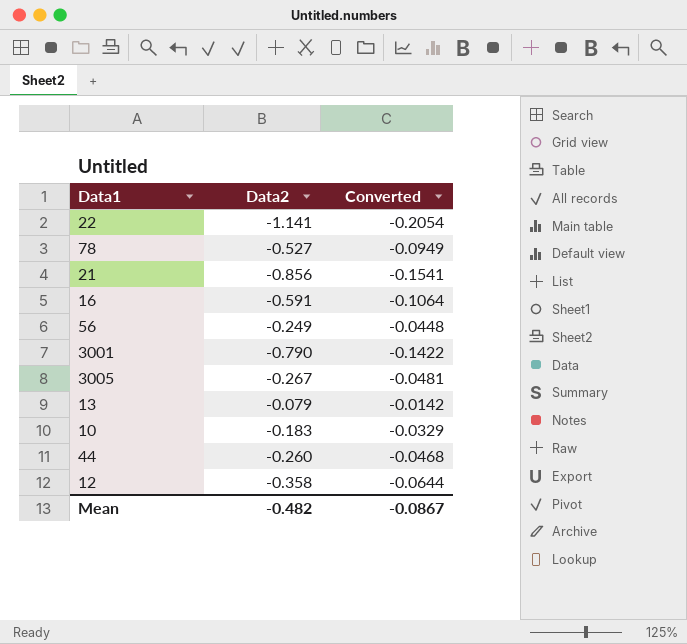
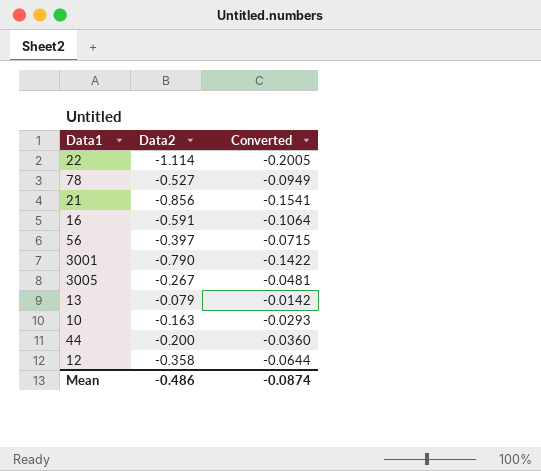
22 | Data2: -1.141 -> -1.114
22 | Converted: -0.2054 -> -0.2005
56 | Data2: -0.249 -> -0.397
56 | Converted: -0.0448 -> -0.0715
10 | Data2: -0.183 -> -0.163
10 | Converted: -0.0329 -> -0.0293
44 | Data2: -0.260 -> -0.200
44 | Converted: -0.0468 -> -0.0360
Mean | Data2: -0.482 -> -0.486
Mean | Converted: -0.0867 -> -0.0874

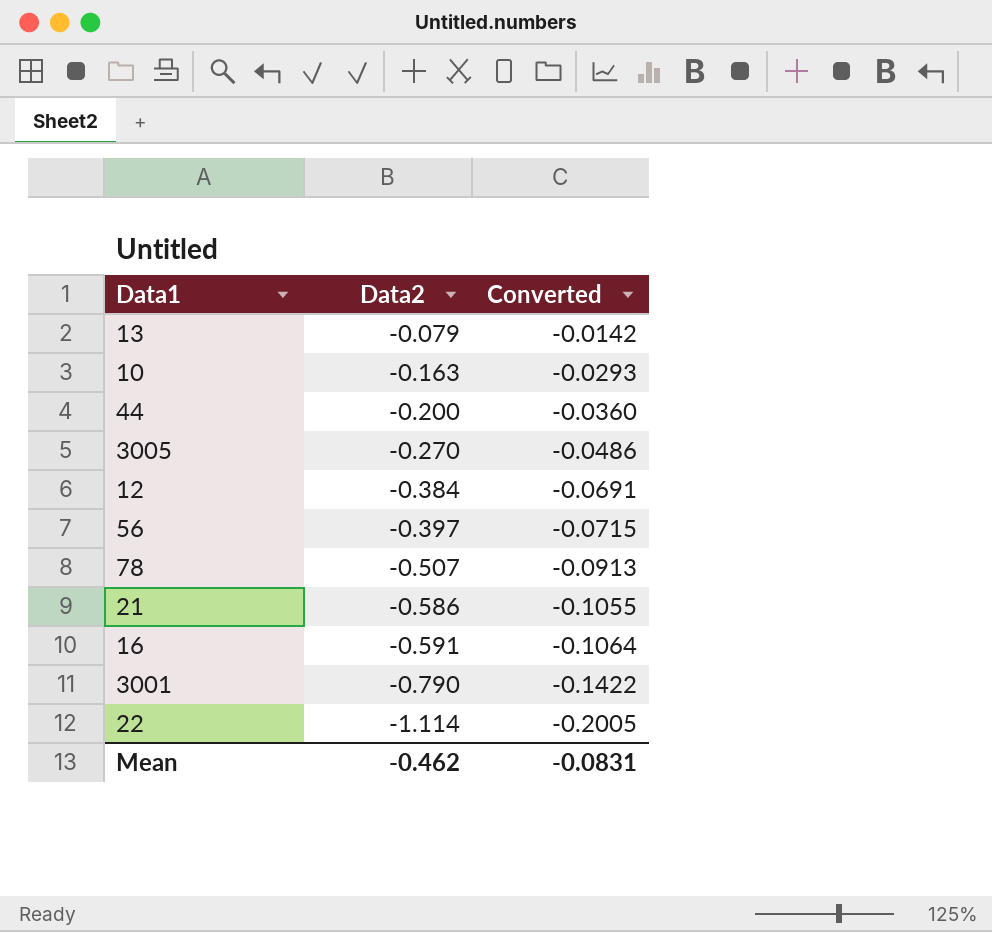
row order: none -> Data2 descending
3005 | Data2: -0.267 -> -0.270
3005 | Converted: -0.0481 -> -0.0486
12 | Data2: -0.358 -> -0.384
12 | Converted: -0.0644 -> -0.0691
78 | Data2: -0.527 -> -0.507
78 | Converted: -0.0949 -> -0.0913
21 | Data2: -0.856 -> -0.586
21 | Converted: -0.1541 -> -0.1055
Mean | Data2: -0.486 -> -0.462
Mean | Converted: -0.0874 -> -0.0831

